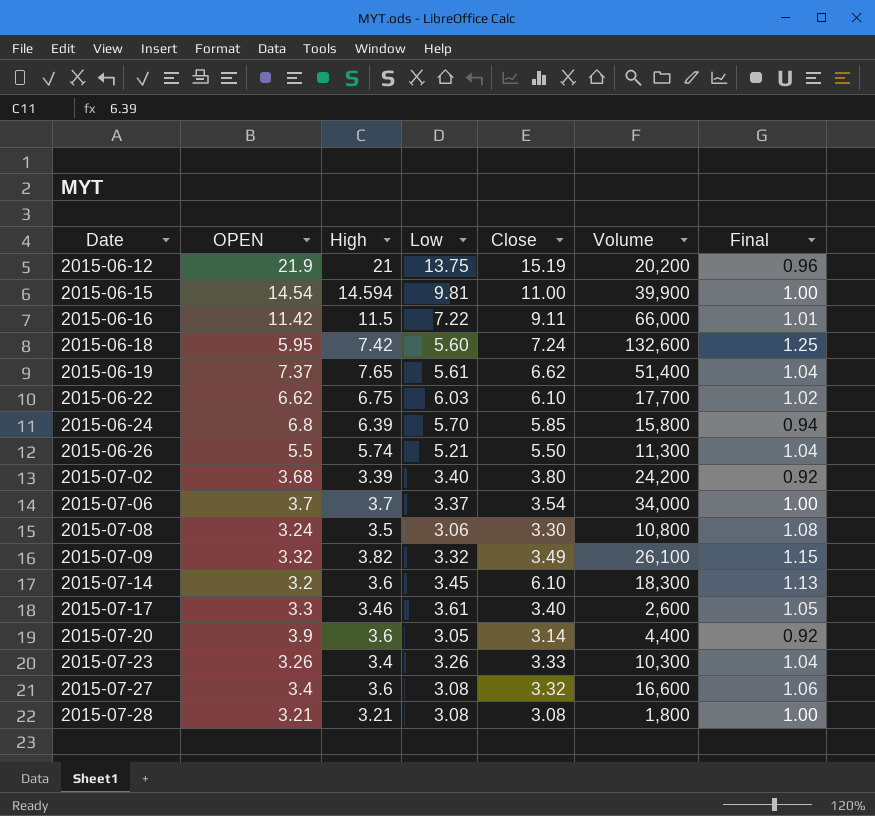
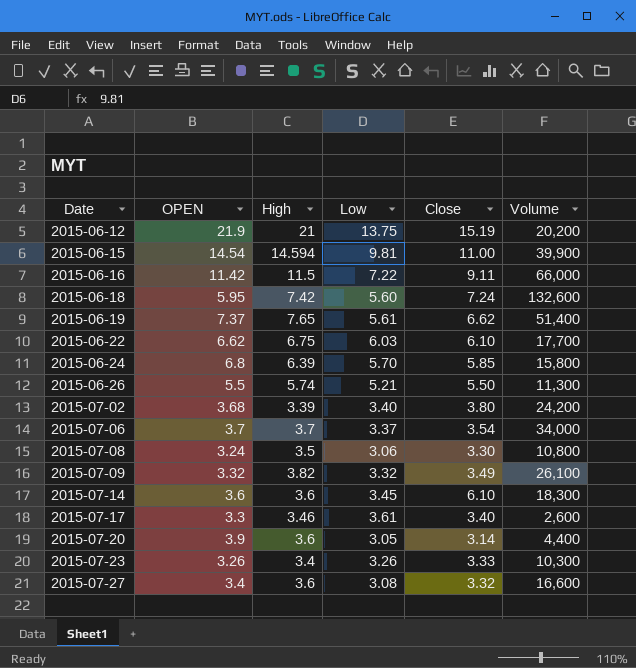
column Final | formula: [High] / [OPEN] -> none
row 2015-07-28: 3.21 | 3.21 | 3.08 | 3.08 | 1,800 | 1.00 -> none
2015-07-14 | OPEN: 3.2 -> 3.6

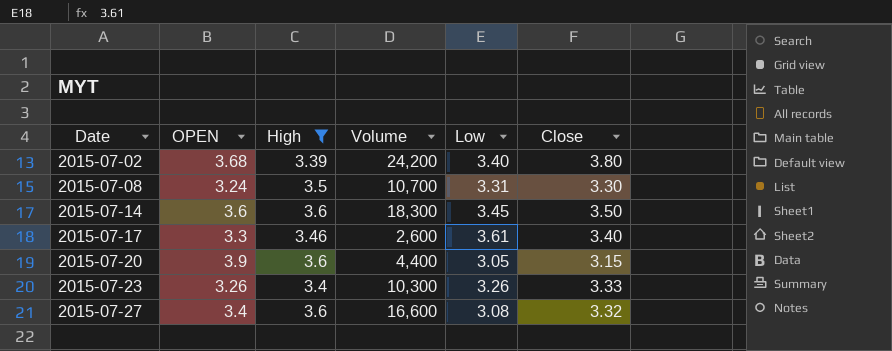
filter: none -> High <= 3.6
column Volume | position: 6 -> 4
2015-07-08 | Volume: 10,800 -> 10,700
2015-07-08 | Low: 3.06 -> 3.31
2015-07-14 | Close: 6.10 -> 3.50
2015-07-20 | Close: 3.14 -> 3.15

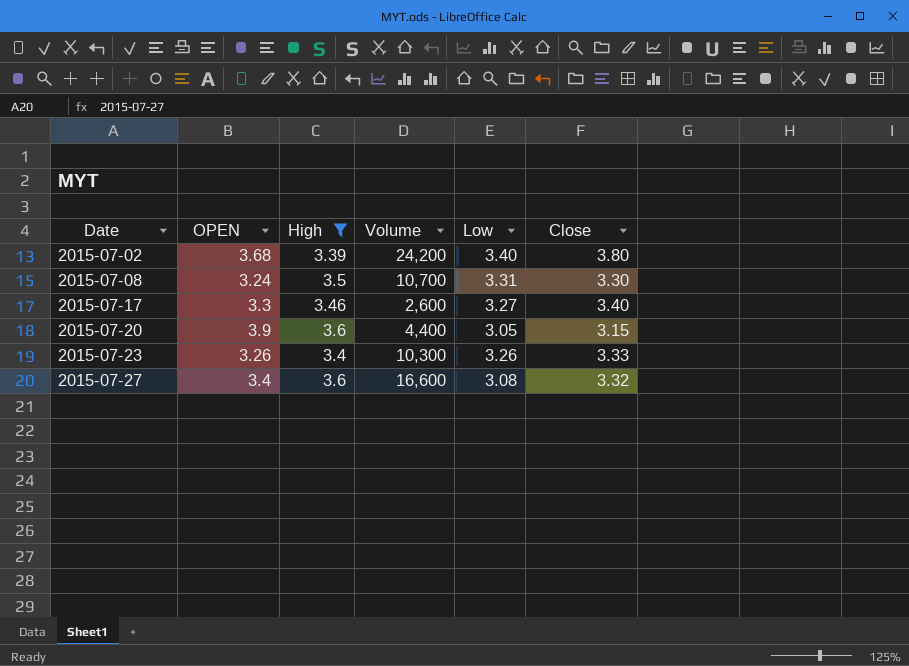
row 2015-07-14: 3.6 | 3.6 | 18,300 | 3.45 | 3.50 -> none
2015-07-17 | Low: 3.61 -> 3.27

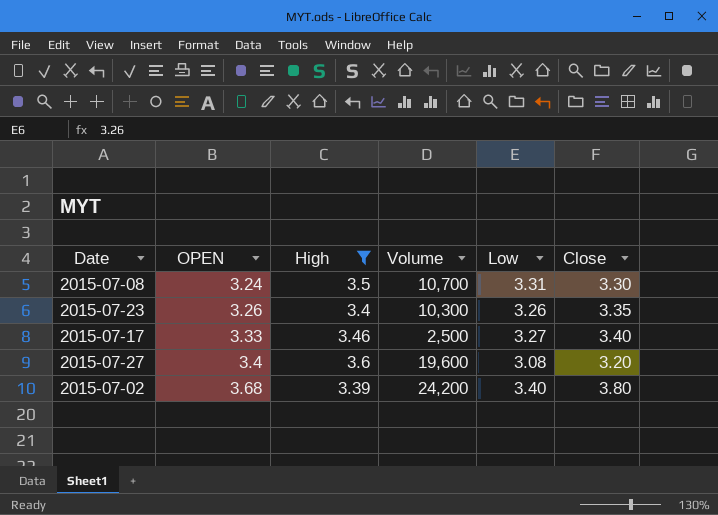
row order: Date ascending -> OPEN ascending
row 2015-07-20: 3.9 | 3.6 | 4,400 | 3.05 | 3.15 -> none
2015-07-23 | Close: 3.33 -> 3.35
2015-07-17 | OPEN: 3.3 -> 3.33
2015-07-17 | Volume: 2,600 -> 2,500
2015-07-27 | Volume: 16,600 -> 19,600
2015-07-27 | Close: 3.32 -> 3.20

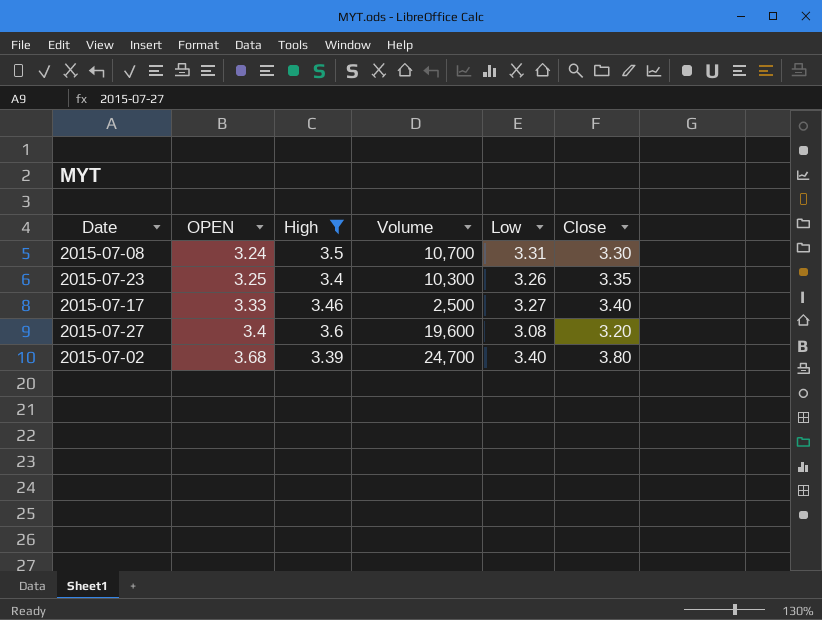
2015-07-23 | OPEN: 3.26 -> 3.25
2015-07-02 | Volume: 24,200 -> 24,700

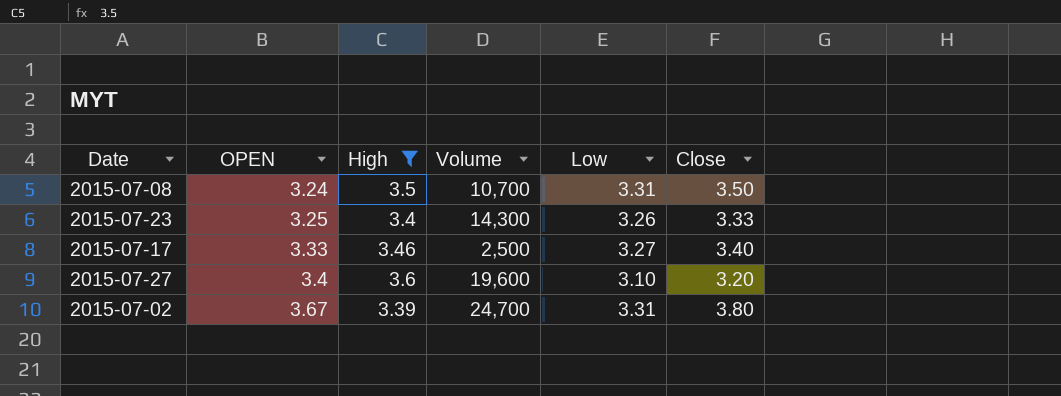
2015-07-08 | Close: 3.30 -> 3.50
2015-07-23 | Volume: 10,300 -> 14,300
2015-07-23 | Close: 3.35 -> 3.33
2015-07-27 | Low: 3.08 -> 3.10
2015-07-02 | OPEN: 3.68 -> 3.67
2015-07-02 | Low: 3.40 -> 3.31

